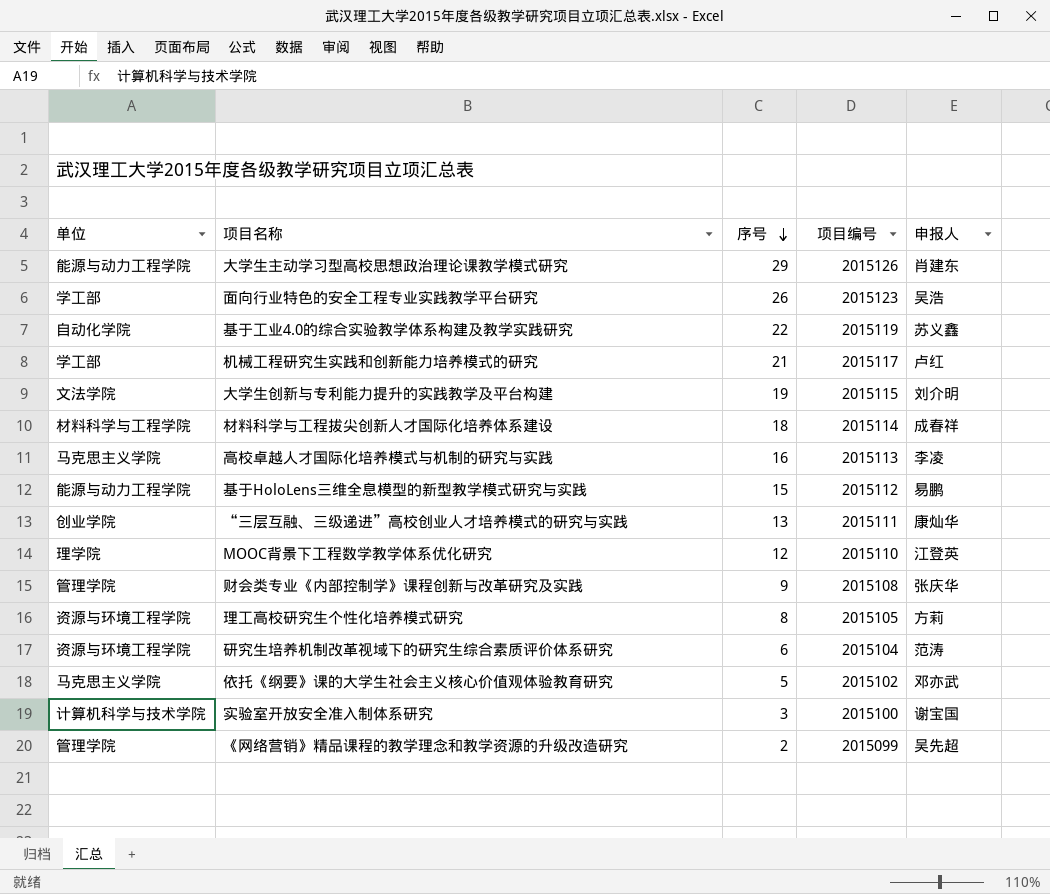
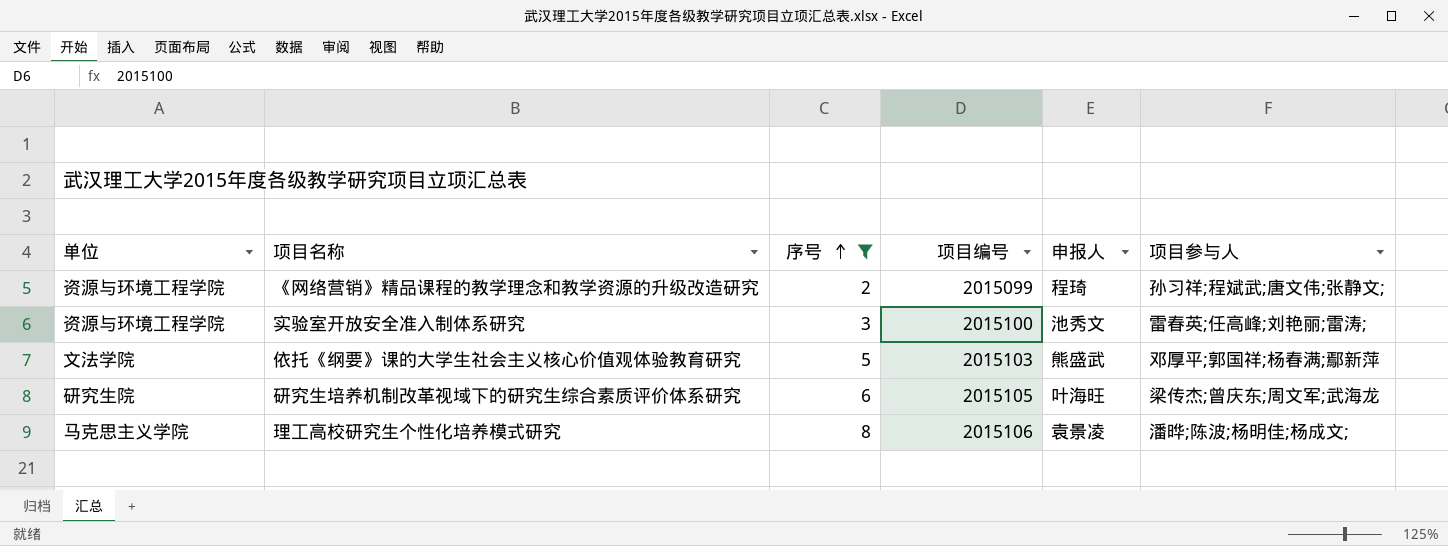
filter: none -> 序号 <= 8
row order: 序号 descending -> 序号 ascending
column 项目参与人 | position: none -> 6
《网络营销》精品课程的教学理念和教学资源的升级改造研究 | 单位: 管理学院 -> 资源与环境工程学院
《网络营销》精品课程的教学理念和教学资源的升级改造研究 | 申报人: 吴先超 -> 程琦
实验室开放安全准入制体系研究 | 单位: 计算机科学与技术学院 -> 资源与环境工程学院
实验室开放安全准入制体系研究 | 申报人: 谢宝国 -> 池秀文
依托《纲要》课的大学生社会主义核心价值观体验教育研究 | 单位: 马克思主义学院 -> 文法学院
依托《纲要》课的大学生社会主义核心价值观体验教育研究 | 项目编号: 2015102 -> 2015103
依托《纲要》课的大学生社会主义核心价值观体验教育研究 | 申报人: 邓亦武 -> 熊盛武
研究生培养机制改革视域下的研究生综合素质评价体系研究 | 单位: 资源与环境工程学院 -> 研究生院
研究生培养机制改革视域下的研究生综合素质评价体系研究 | 项目编号: 2015104 -> 2015105
研究生培养机制改革视域下的研究生综合素质评价体系研究 | 申报人: 范涛 -> 叶海旺
理工高校研究生个性化培养模式研究 | 单位: 资源与环境工程学院 -> 马克思主义学院
理工高校研究生个性化培养模式研究 | 项目编号: 2015105 -> 2015106
理工高校研究生个性化培养模式研究 | 申报人: 方莉 -> 袁景凌

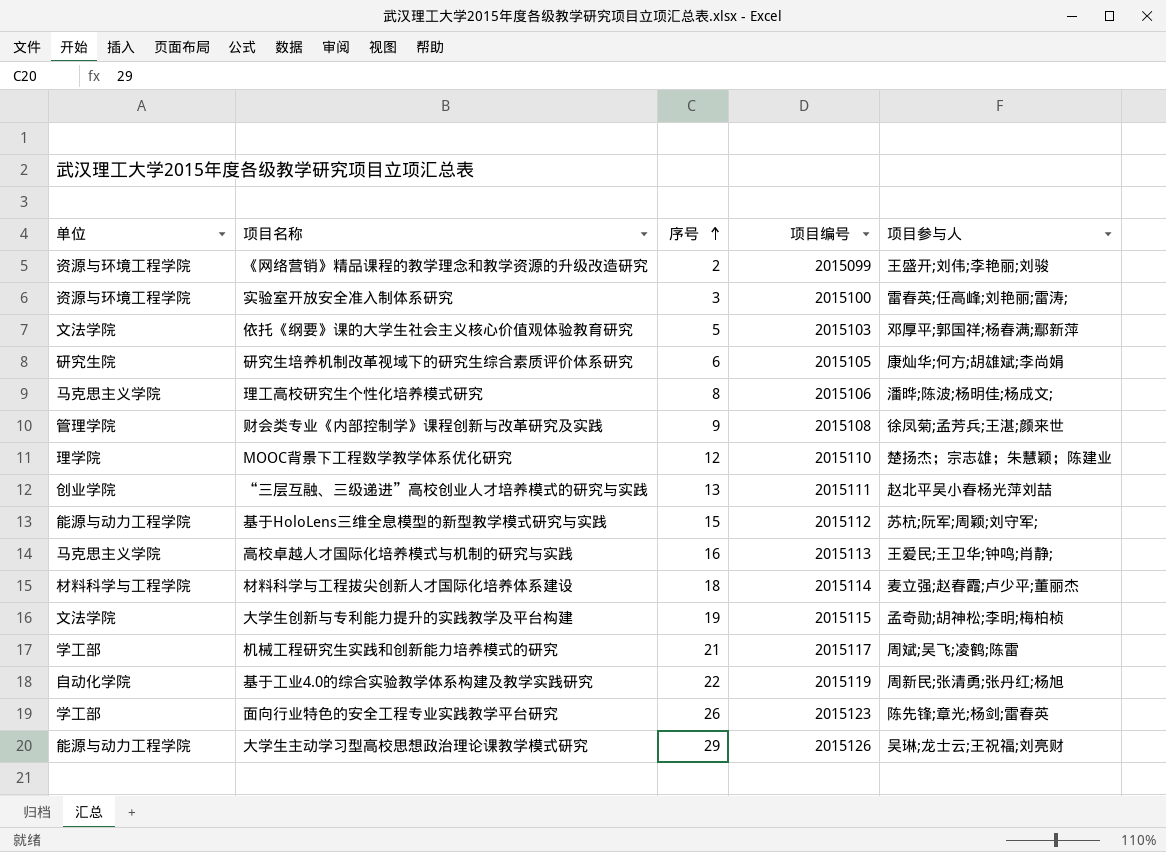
filter: 序号 <= 8 -> none
column 申报人 | position: 5 -> none
《网络营销》精品课程的教学理念和教学资源的升级改造研究 | 项目参与人: 孙习祥;程斌武;唐文伟;张静文; -> 王盛开;刘伟;李艳丽;刘骏
研究生培养机制改革视域下的研究生综合素质评价体系研究 | 项目参与人: 梁传杰;曾庆东;周文军;武海龙 -> 康灿华;何方;胡雄斌;李尚娟

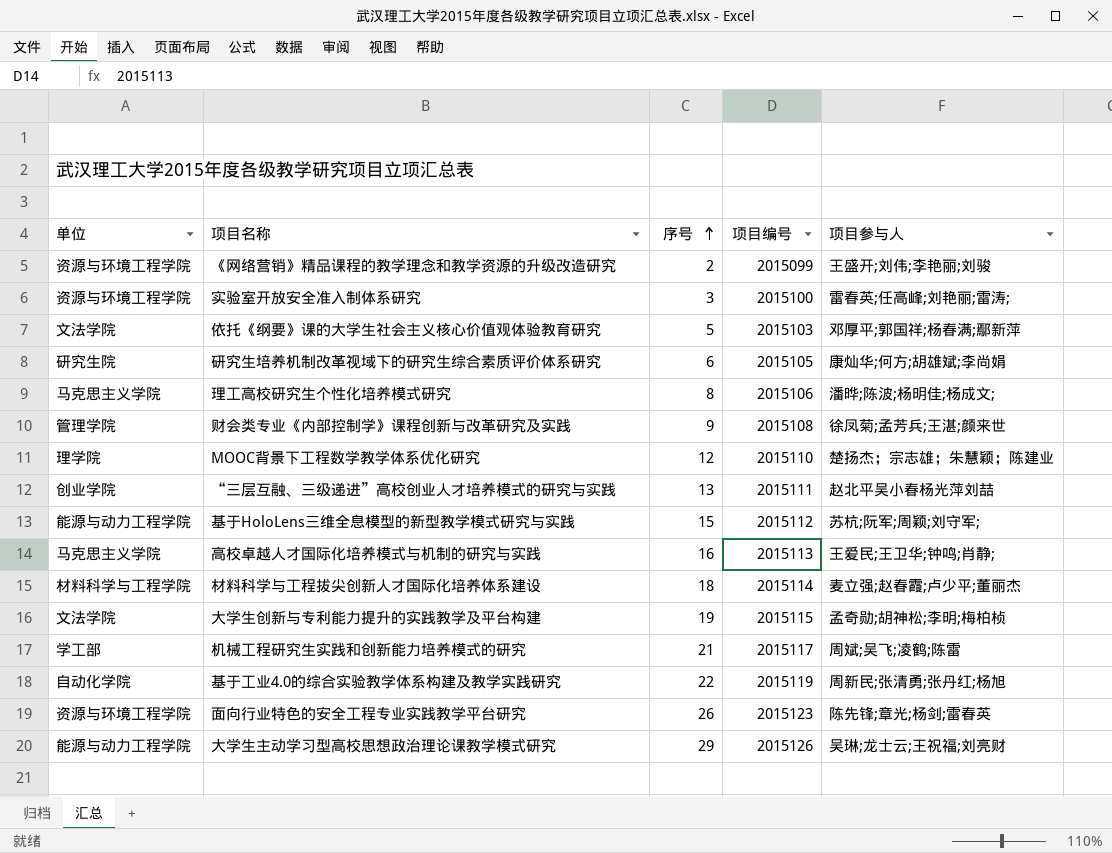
面向行业特色的安全工程专业实践教学平台研究 | 单位: 学工部 -> 资源与环境工程学院

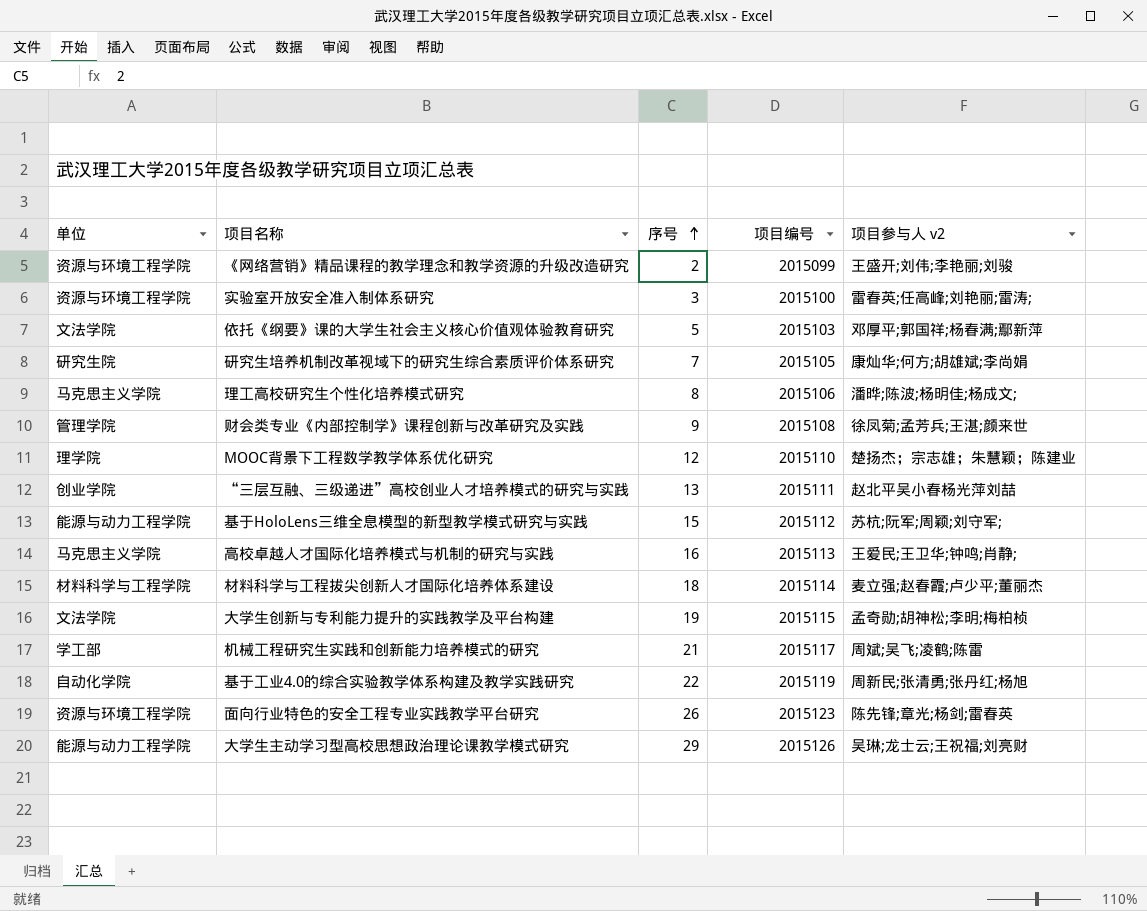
column name: 项目参与人 -> 项目参与人 v2
研究生培养机制改革视域下的研究生综合素质评价体系研究 | 序号: 6 -> 7

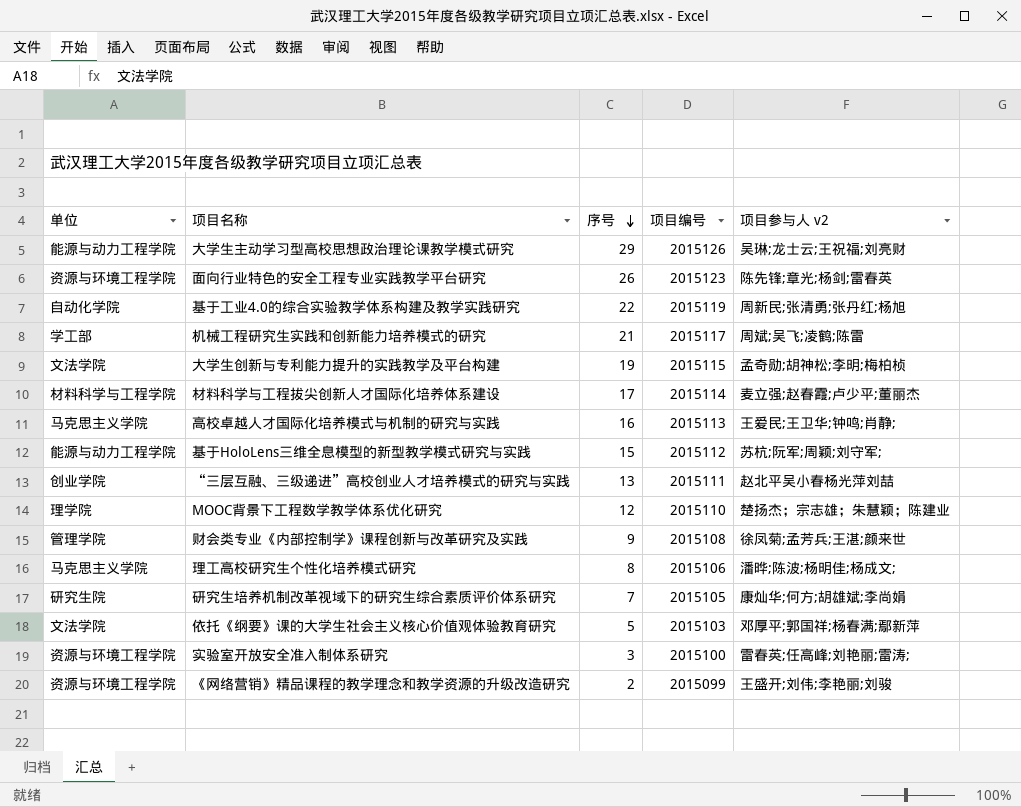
row order: 序号 ascending -> 序号 descending
材料科学与工程拔尖创新人才国际化培养体系建设 | 序号: 18 -> 17

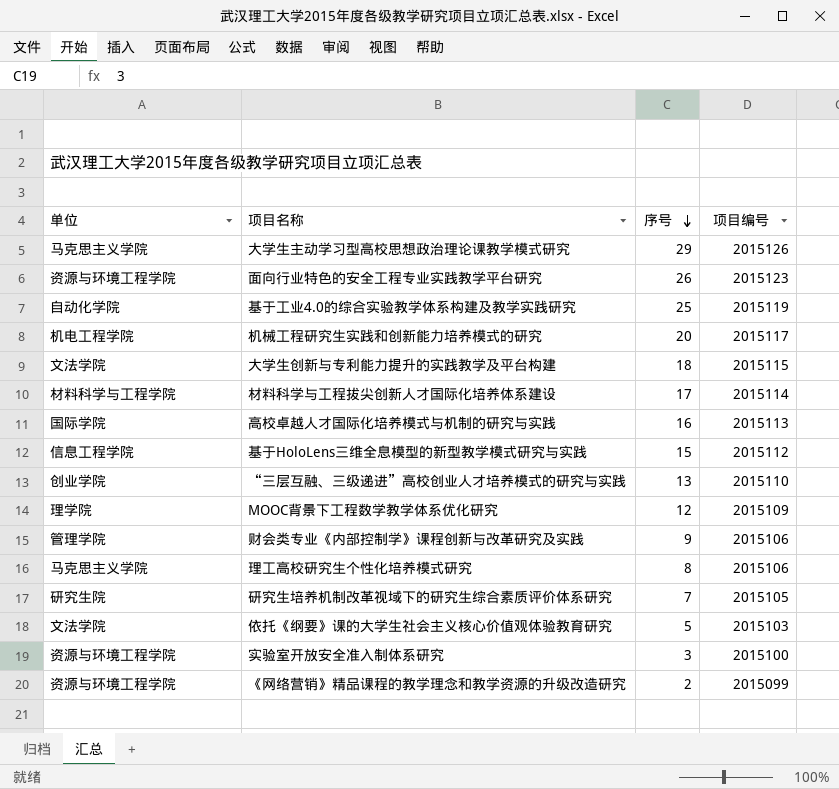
column 项目参与人 v2 | position: 5 -> none
大学生主动学习型高校思想政治理论课教学模式研究 | 单位: 能源与动力工程学院 -> 马克思主义学院
基于工业4.0的综合实验教学体系构建及教学实践研究 | 序号: 22 -> 25
机械工程研究生实践和创新能力培养模式的研究 | 单位: 学工部 -> 机电工程学院
机械工程研究生实践和创新能力培养模式的研究 | 序号: 21 -> 20
大学生创新与专利能力提升的实践教学及平台构建 | 序号: 19 -> 18
高校卓越人才国际化培养模式与机制的研究与实践 | 单位: 马克思主义学院 -> 国际学院
基于HoloLens三维全息模型的新型教学模式研究与实践 | 单位: 能源与动力工程学院 -> 信息工程学院
“三层互融、三级递进”高校创业人才培养模式的研究与实践 | 项目编号: 2015111 -> 2015110
MOOC背景下工程数学教学体系优化研究 | 项目编号: 2015110 -> 2015109
财会类专业《内部控制学》课程创新与改革研究及实践 | 项目编号: 2015108 -> 2015106

